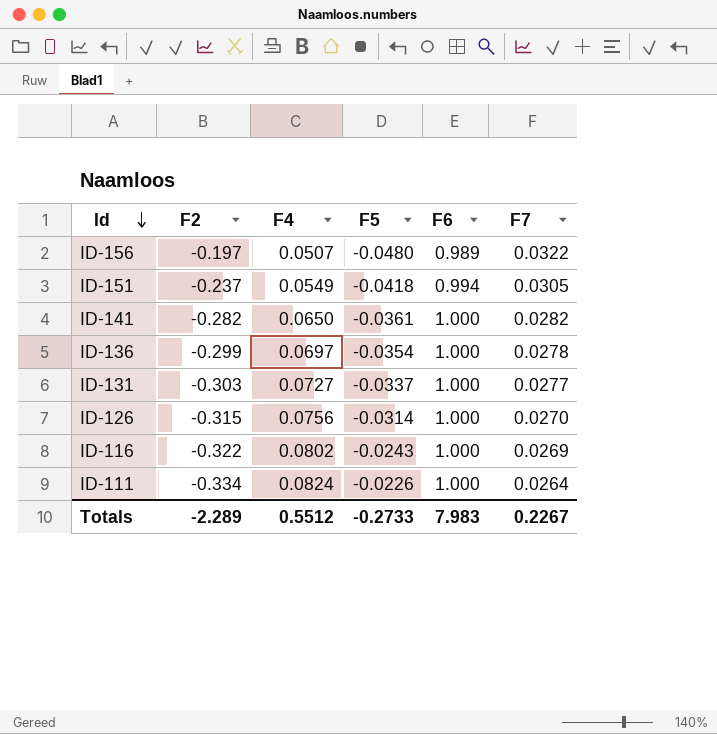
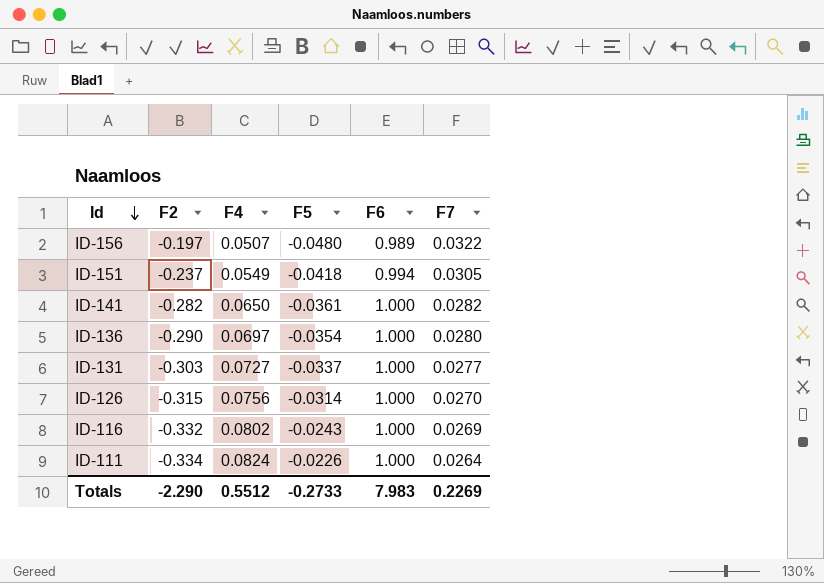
ID-136 | F2: -0.299 -> -0.290
ID-136 | F7: 0.0278 -> 0.0280
ID-116 | F2: -0.322 -> -0.332
Totals | F2: -2.289 -> -2.290
Totals | F7: 0.2267 -> 0.2269

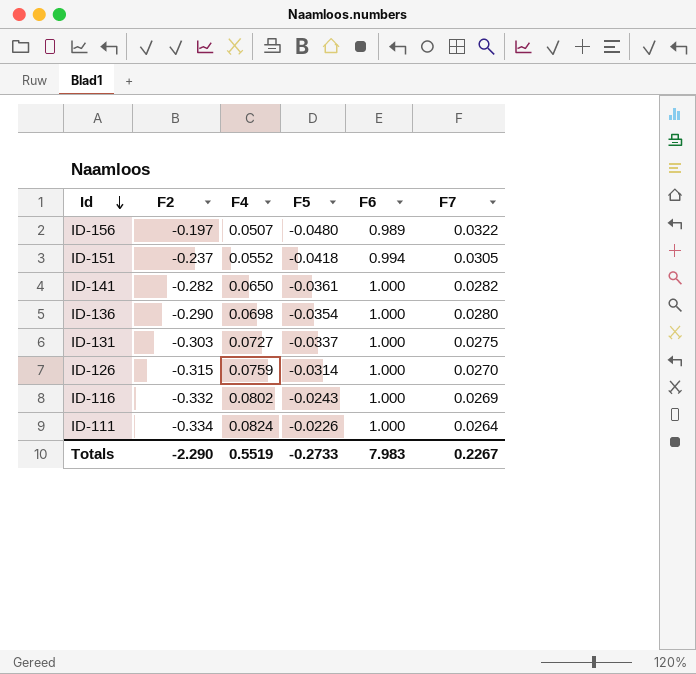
ID-151 | F4: 0.0549 -> 0.0552
ID-136 | F4: 0.0697 -> 0.0698
ID-131 | F7: 0.0277 -> 0.0275
ID-126 | F4: 0.0756 -> 0.0759
Totals | F4: 0.5512 -> 0.5519
Totals | F7: 0.2269 -> 0.2267

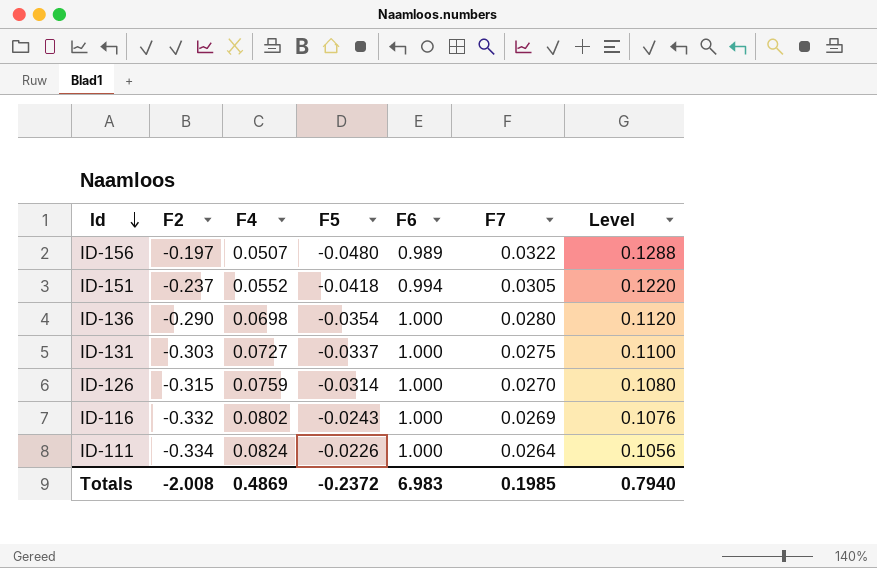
column Level | formula: none -> [F7] * 4
row ID-141: -0.282 | 0.0650 | -0.0361 | 1.000 | 0.0282 -> none
Totals | F2: -2.290 -> -2.008
Totals | F4: 0.5519 -> 0.4869
Totals | F5: -0.2733 -> -0.2372
Totals | F6: 7.983 -> 6.983
Totals | F7: 0.2267 -> 0.1985

